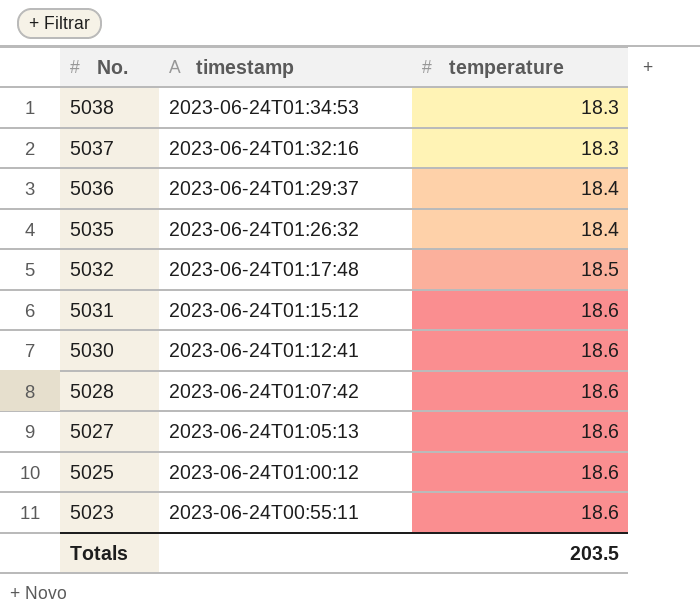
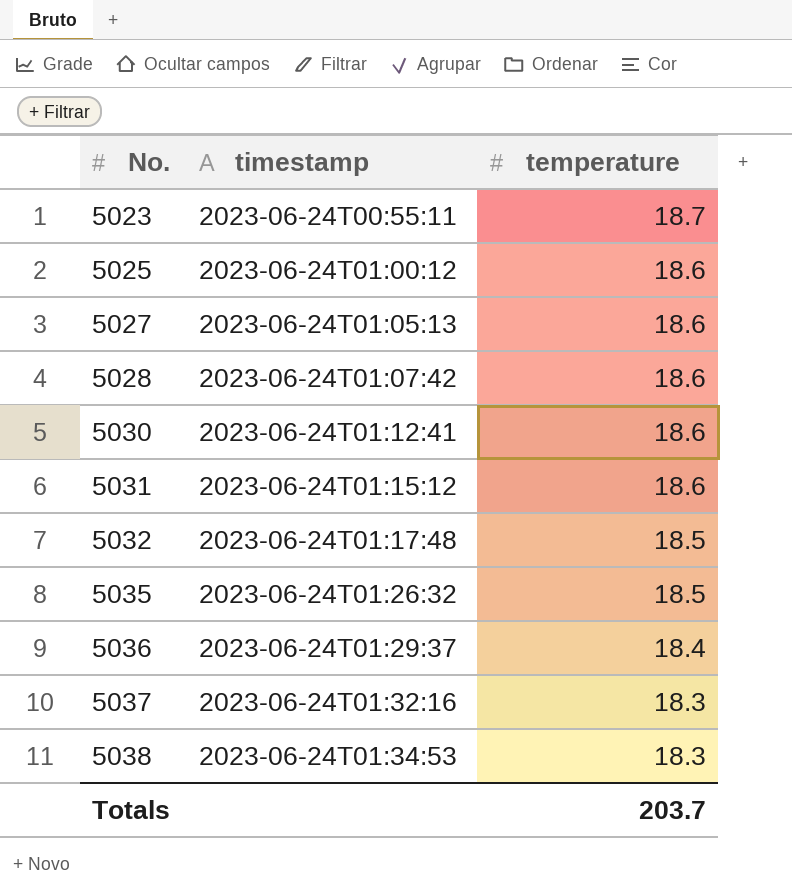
row order: No. descending -> No. ascending
5023 | temperature: 18.6 -> 18.7
5035 | temperature: 18.4 -> 18.5
Totals | temperature: 203.5 -> 203.7

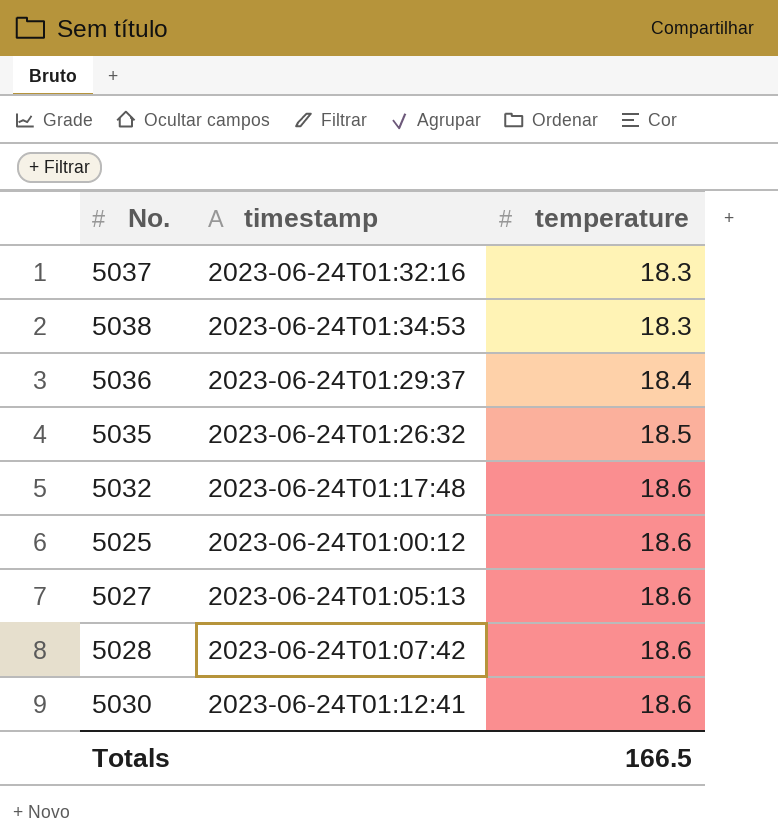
row order: No. ascending -> temperature ascending
row 5023: 2023-06-24T00:55:11 | 18.7 -> none
row 5031: 2023-06-24T01:15:12 | 18.6 -> none
5032 | temperature: 18.5 -> 18.6
Totals | temperature: 203.7 -> 166.5

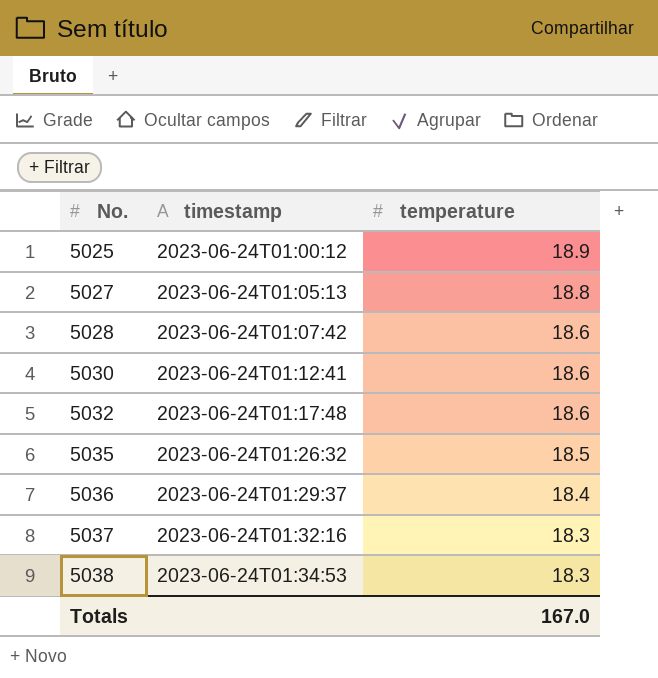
row order: temperature ascending -> No. ascending
5025 | temperature: 18.6 -> 18.9
5027 | temperature: 18.6 -> 18.8
Totals | temperature: 166.5 -> 167.0

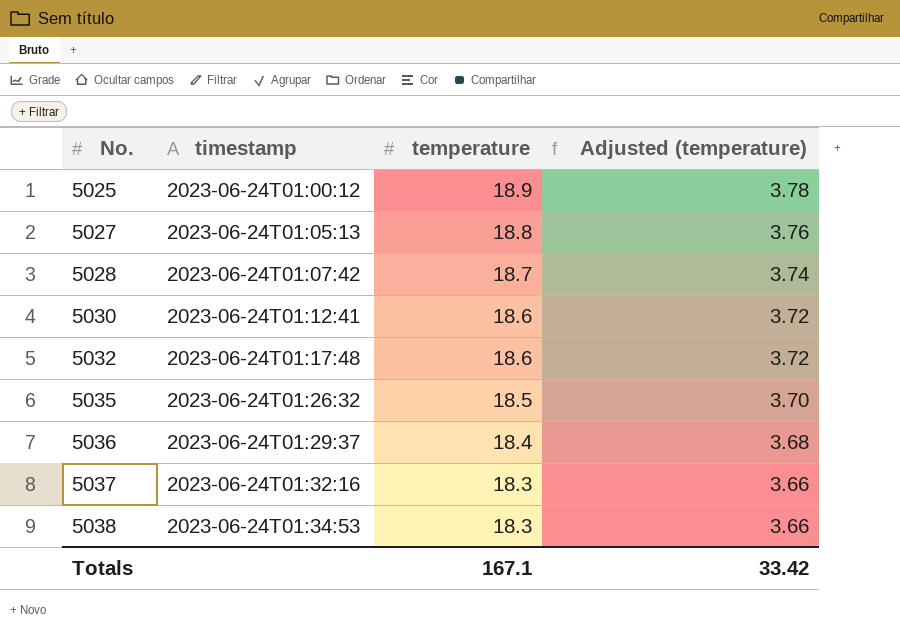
column Adjusted (temperature) | formula: none -> [temperature] * 0.2
5028 | temperature: 18.6 -> 18.7
Totals | temperature: 167.0 -> 167.1

